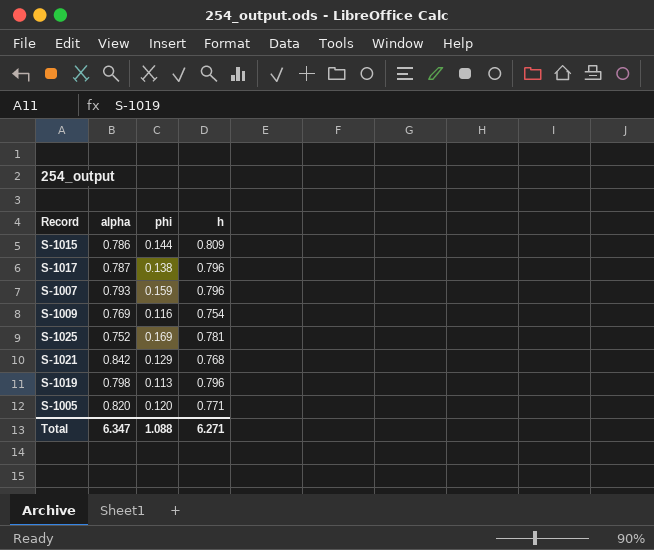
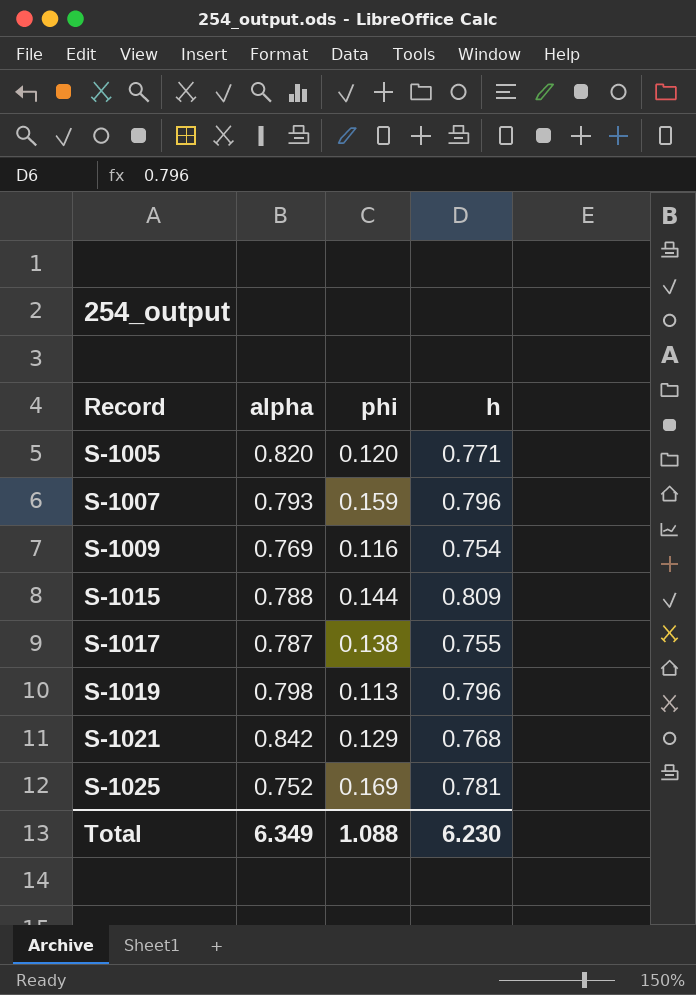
row order: none -> Record ascending
S-1015 | alpha: 0.786 -> 0.788
S-1017 | h: 0.796 -> 0.755
Total | alpha: 6.347 -> 6.349
Total | h: 6.271 -> 6.230

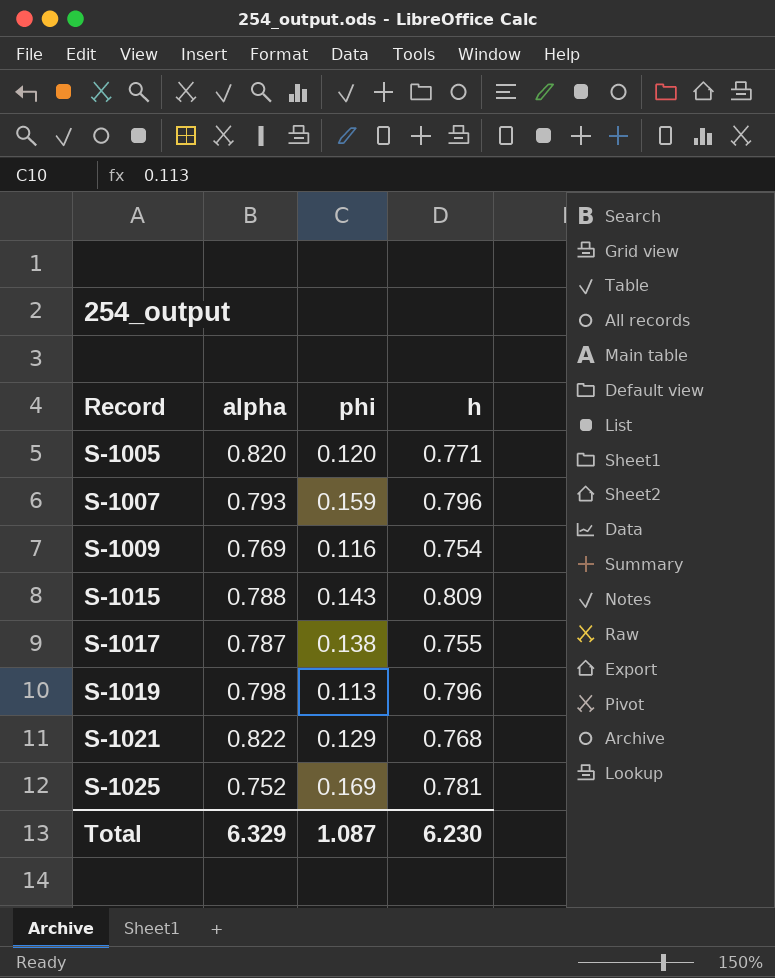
S-1015 | phi: 0.144 -> 0.143
S-1021 | alpha: 0.842 -> 0.822
Total | alpha: 6.349 -> 6.329
Total | phi: 1.088 -> 1.087

